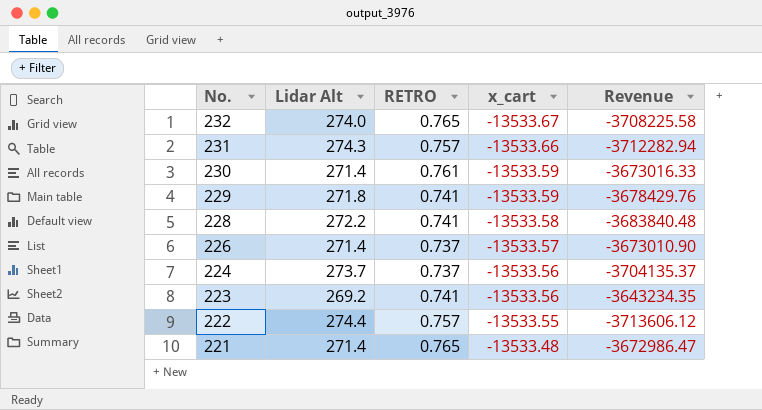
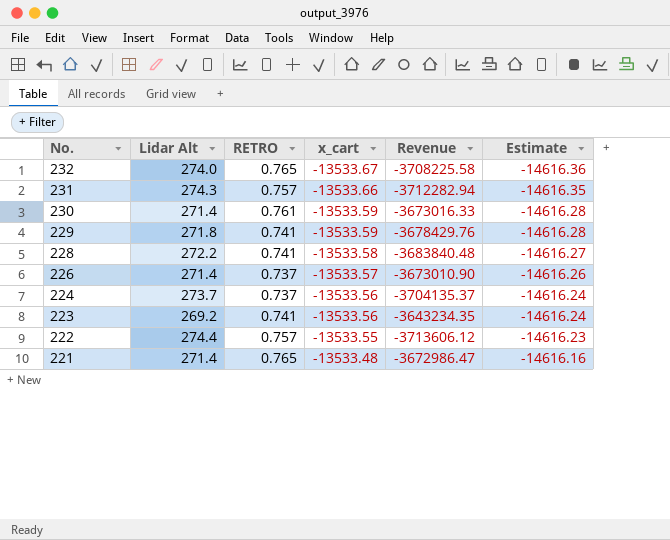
column Estimate | formula: none -> [x_cart] * 1.08

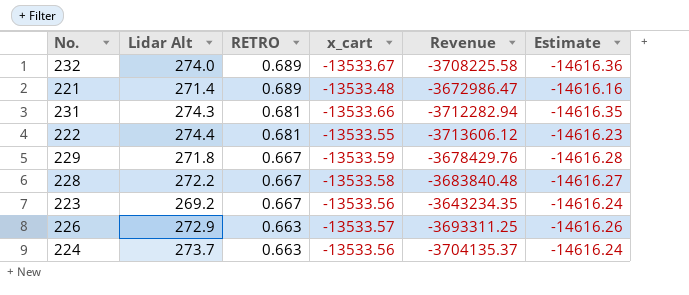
row order: No. descending -> RETRO descending
row 230: 271.4 | 0.761 | -13533.59 | -3673016.33 | -14616.28 -> none
232 | RETRO: 0.765 -> 0.689
221 | RETRO: 0.765 -> 0.689
231 | RETRO: 0.757 -> 0.681
222 | RETRO: 0.757 -> 0.681
229 | RETRO: 0.741 -> 0.667
228 | RETRO: 0.741 -> 0.667
223 | RETRO: 0.741 -> 0.667
226 | Lidar Alt: 271.4 -> 272.9
226 | RETRO: 0.737 -> 0.663
226 | Revenue: -3673010.90 -> -3693311.25
224 | RETRO: 0.737 -> 0.663

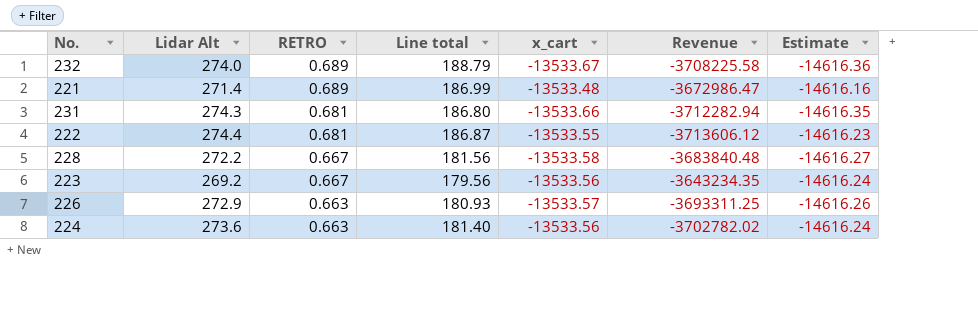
column Line total | formula: none -> [Lidar Alt] * [RETRO]
row 229: 271.8 | 0.667 | -13533.59 | -3678429.76 | -14616.28 -> none
224 | Lidar Alt: 273.7 -> 273.6
224 | Revenue: -3704135.37 -> -3702782.02

